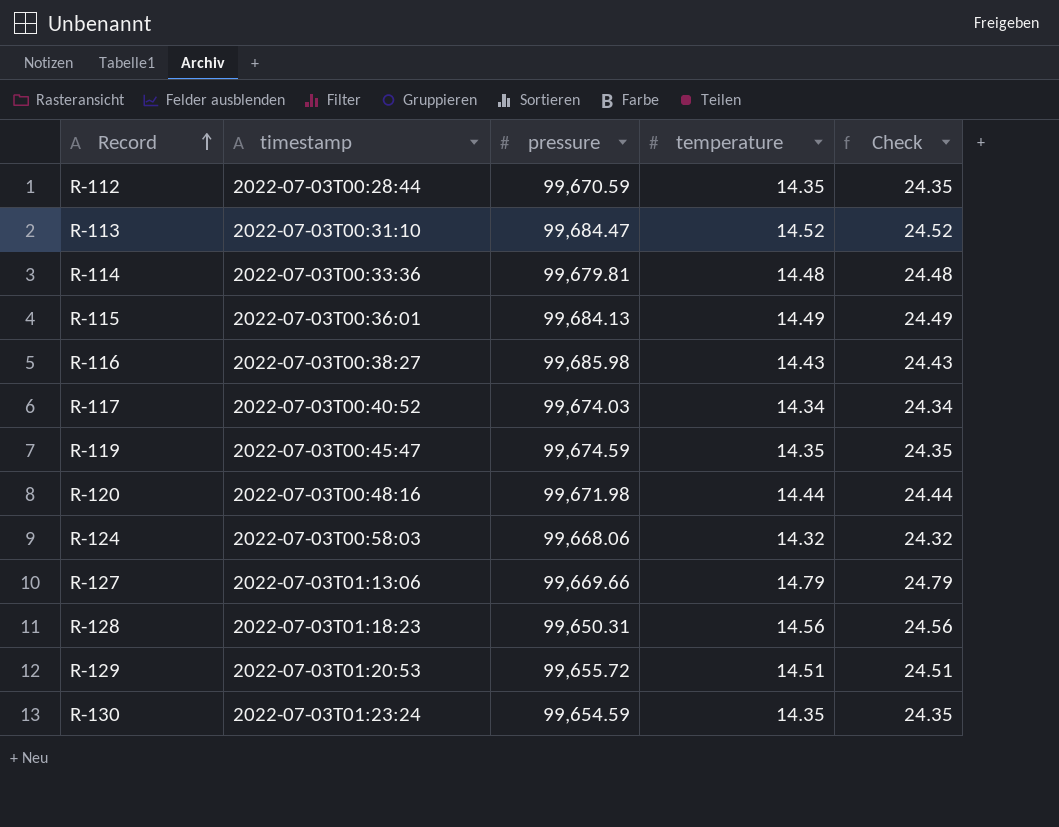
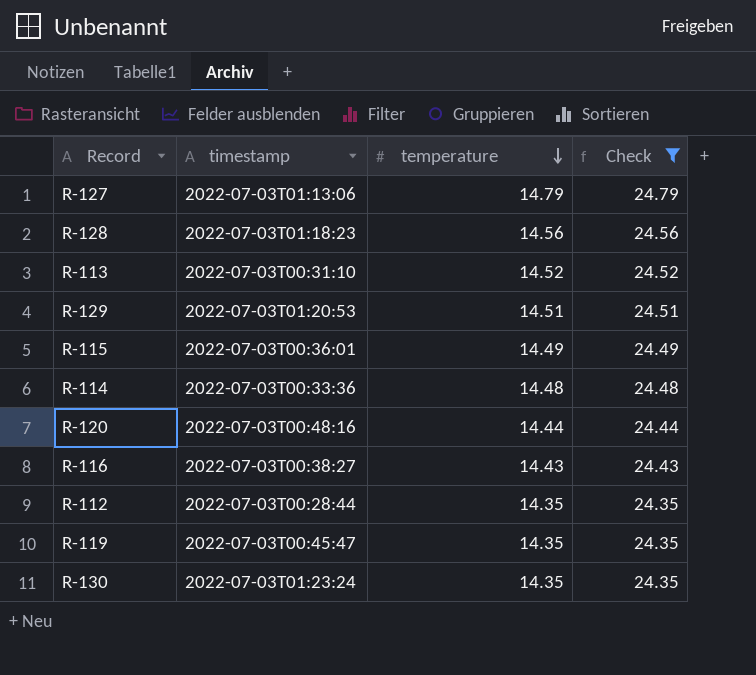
filter: none -> Check >= 24.35
row order: Record ascending -> temperature descending
column pressure | position: 3 -> none

